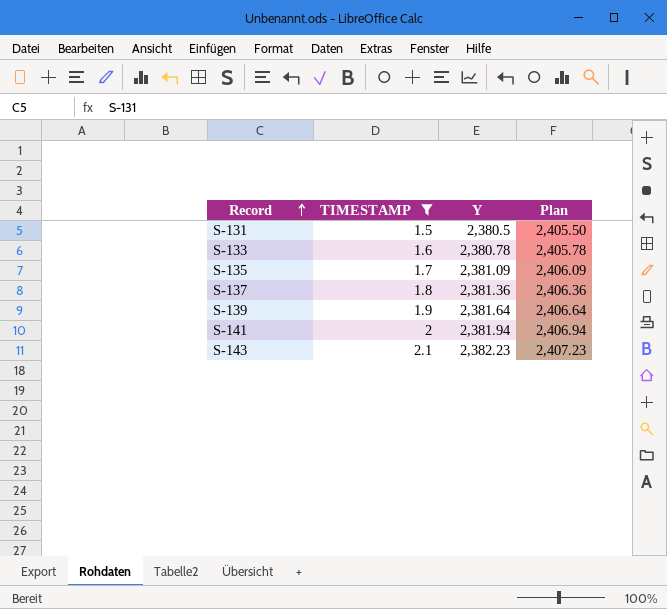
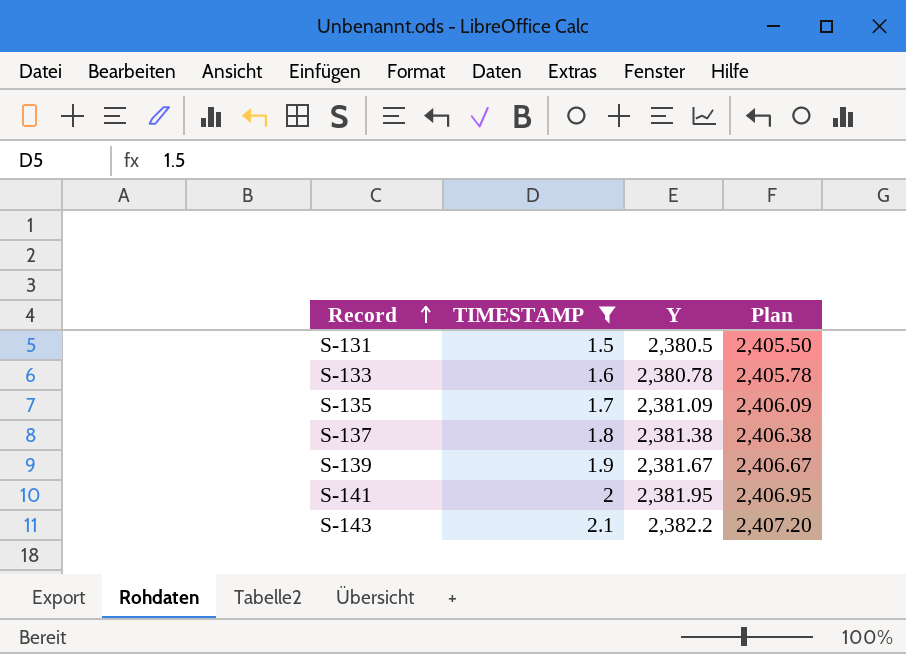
S-137 | Y: 2,381.36 -> 2,381.38
S-137 | Plan: 2,406.36 -> 2,406.38
S-139 | Y: 2,381.64 -> 2,381.67
S-139 | Plan: 2,406.64 -> 2,406.67
S-141 | Y: 2,381.94 -> 2,381.95
S-141 | Plan: 2,406.94 -> 2,406.95
S-143 | Y: 2,382.23 -> 2,382.2
S-143 | Plan: 2,407.23 -> 2,407.20

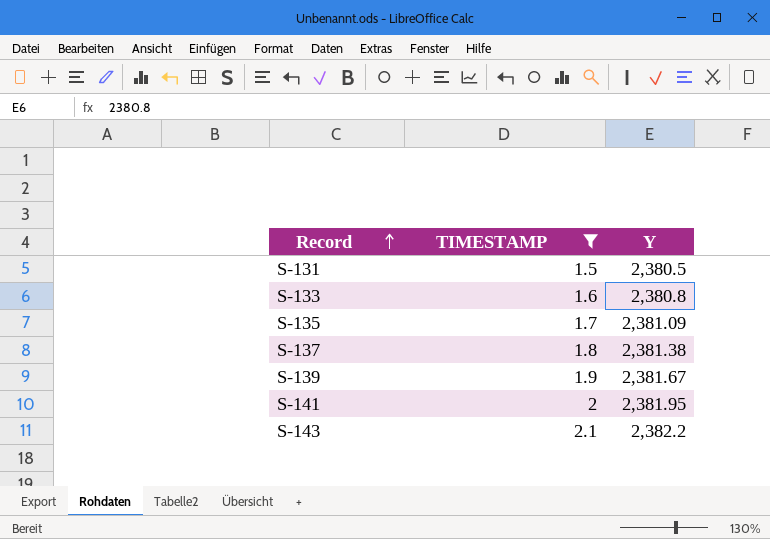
column Plan | formula: [Y] + 25 -> none
S-133 | Y: 2,380.78 -> 2,380.8

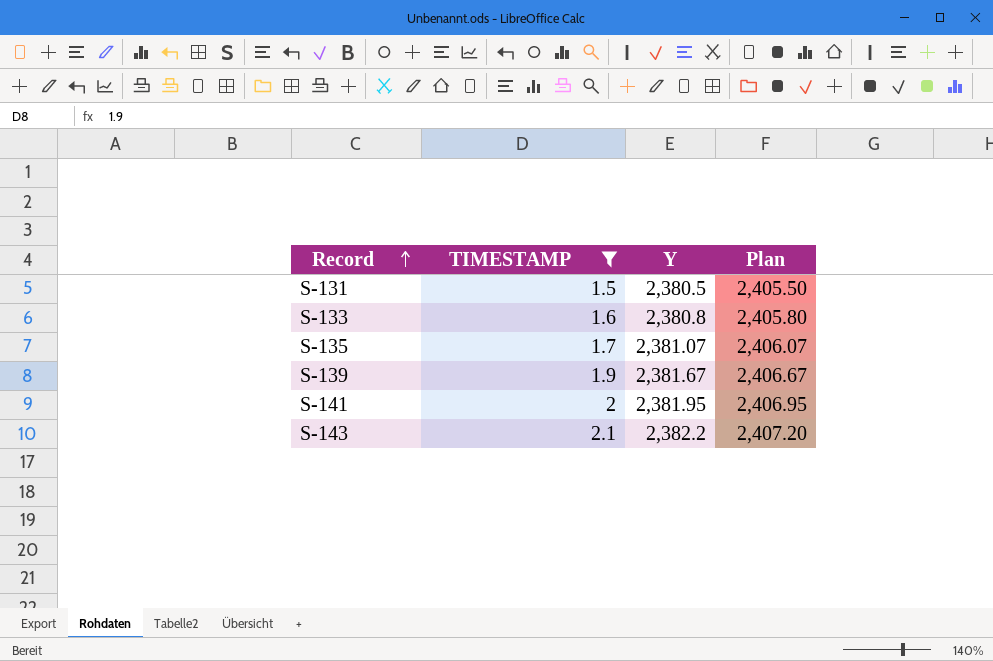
column Plan | formula: none -> [Y] + 25
row S-137: 1.8 | 2,381.38 -> none
S-135 | Y: 2,381.09 -> 2,381.07

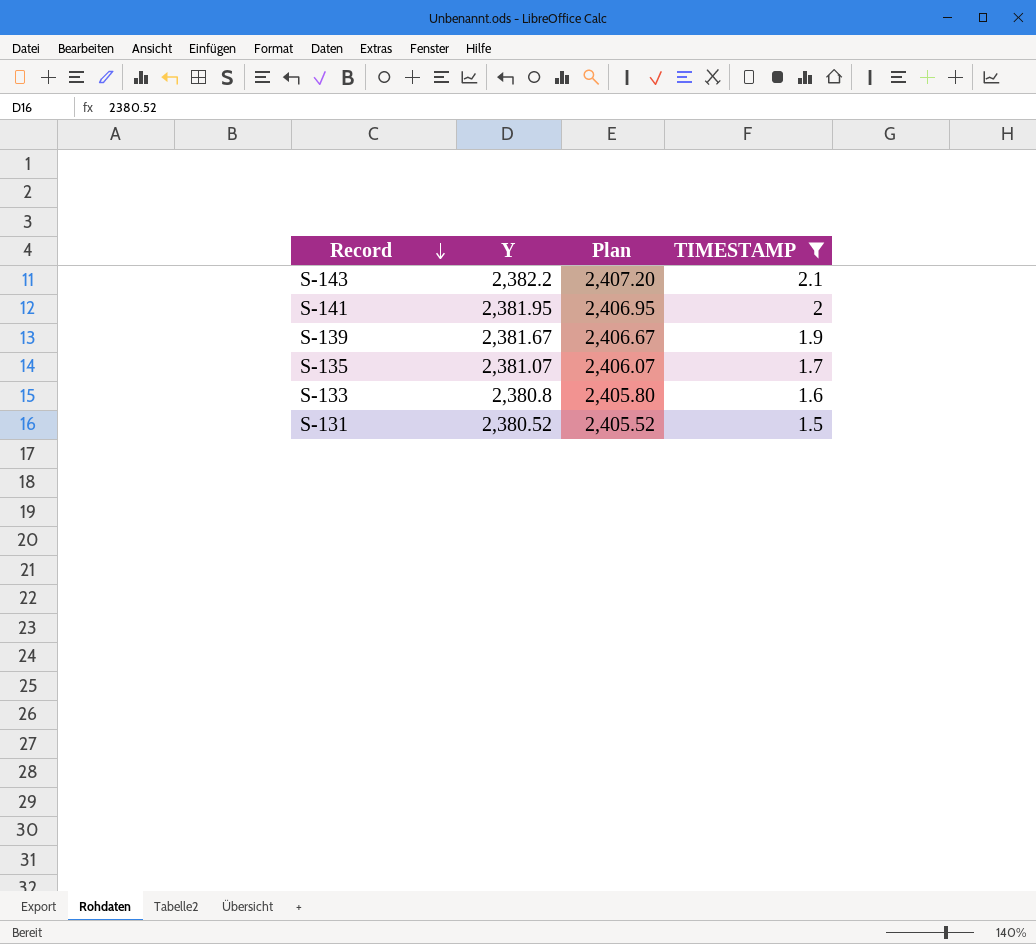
row order: Record ascending -> Record descending
column TIMESTAMP | position: 2 -> 4
S-131 | Y: 2,380.5 -> 2,380.52
S-131 | Plan: 2,405.50 -> 2,405.52

